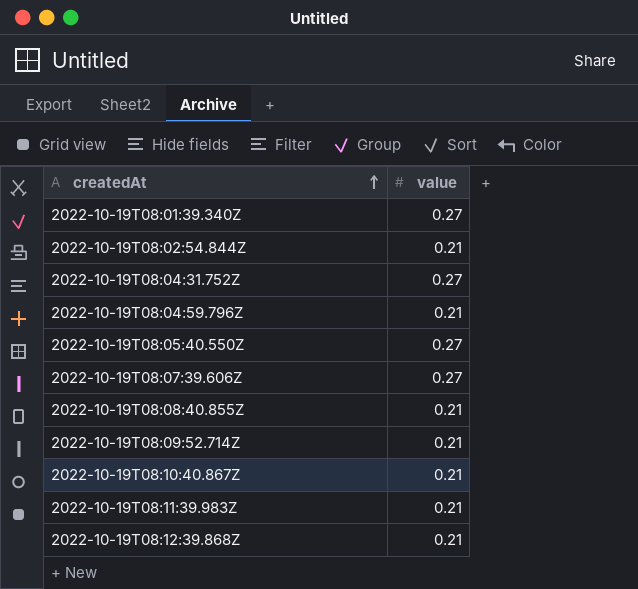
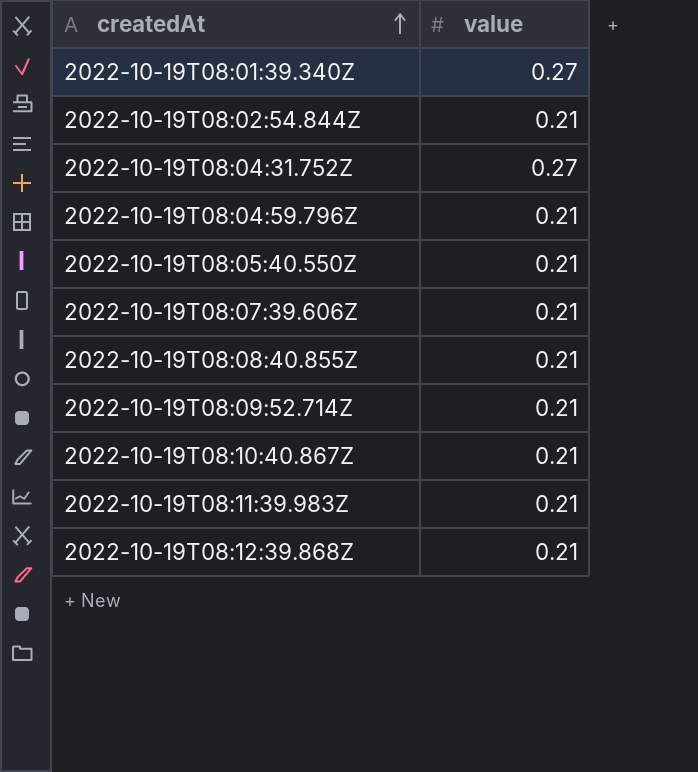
2022-10-19T08:05:40.550Z | value: 0.27 -> 0.21
2022-10-19T08:07:39.606Z | value: 0.27 -> 0.21

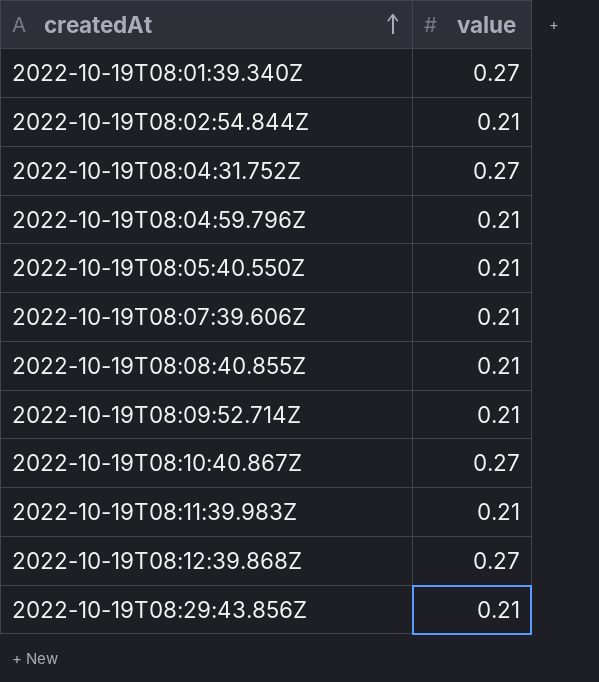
2022-10-19T08:10:40.867Z | value: 0.21 -> 0.27
2022-10-19T08:12:39.868Z | value: 0.21 -> 0.27
row 2022-10-19T08:29:43.856Z: none -> 0.21

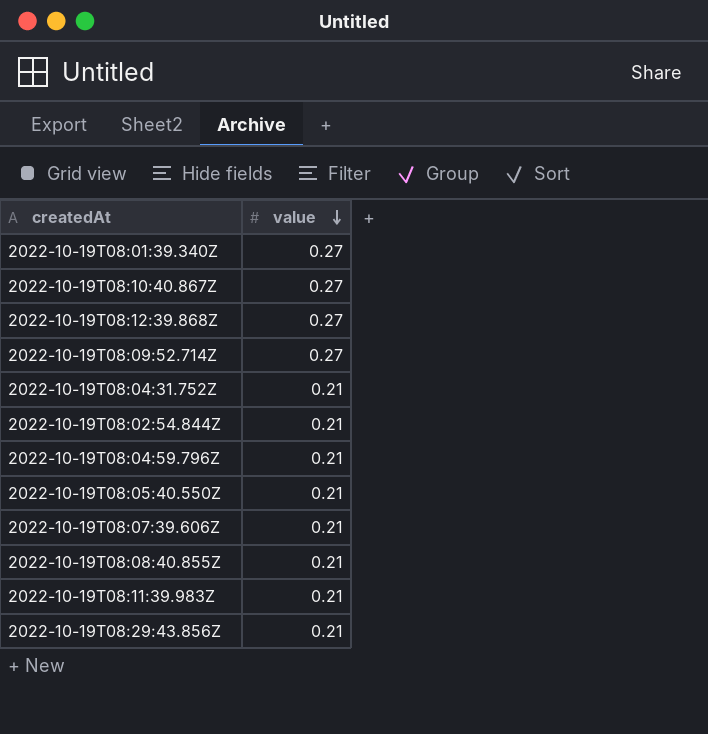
row order: createdAt ascending -> value descending
2022-10-19T08:09:52.714Z | value: 0.21 -> 0.27
2022-10-19T08:04:31.752Z | value: 0.27 -> 0.21

